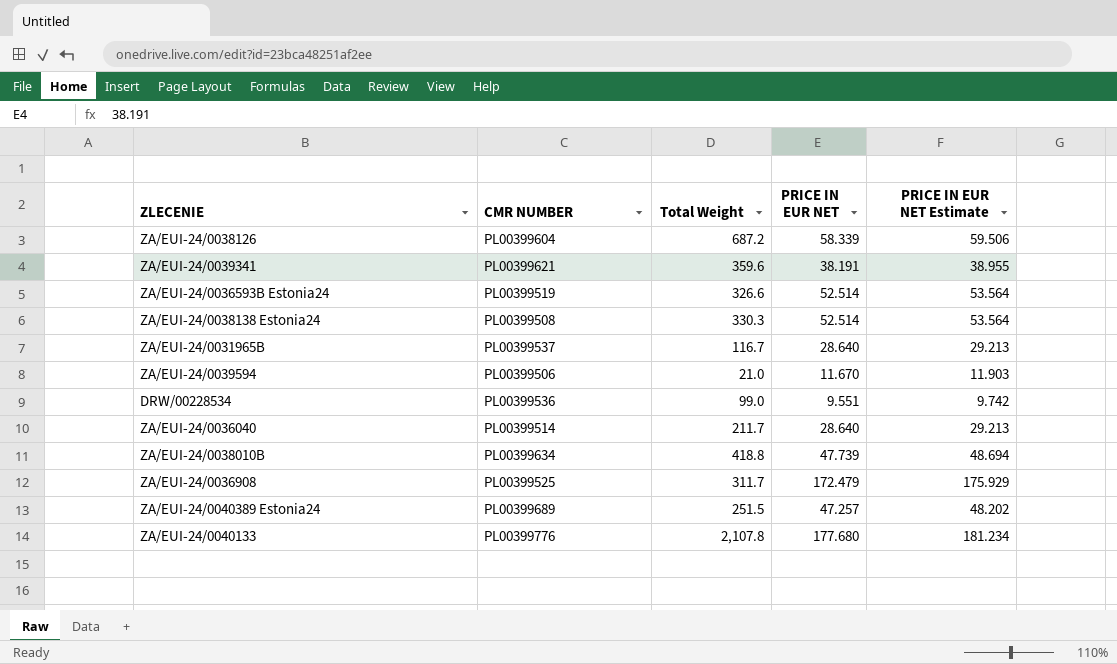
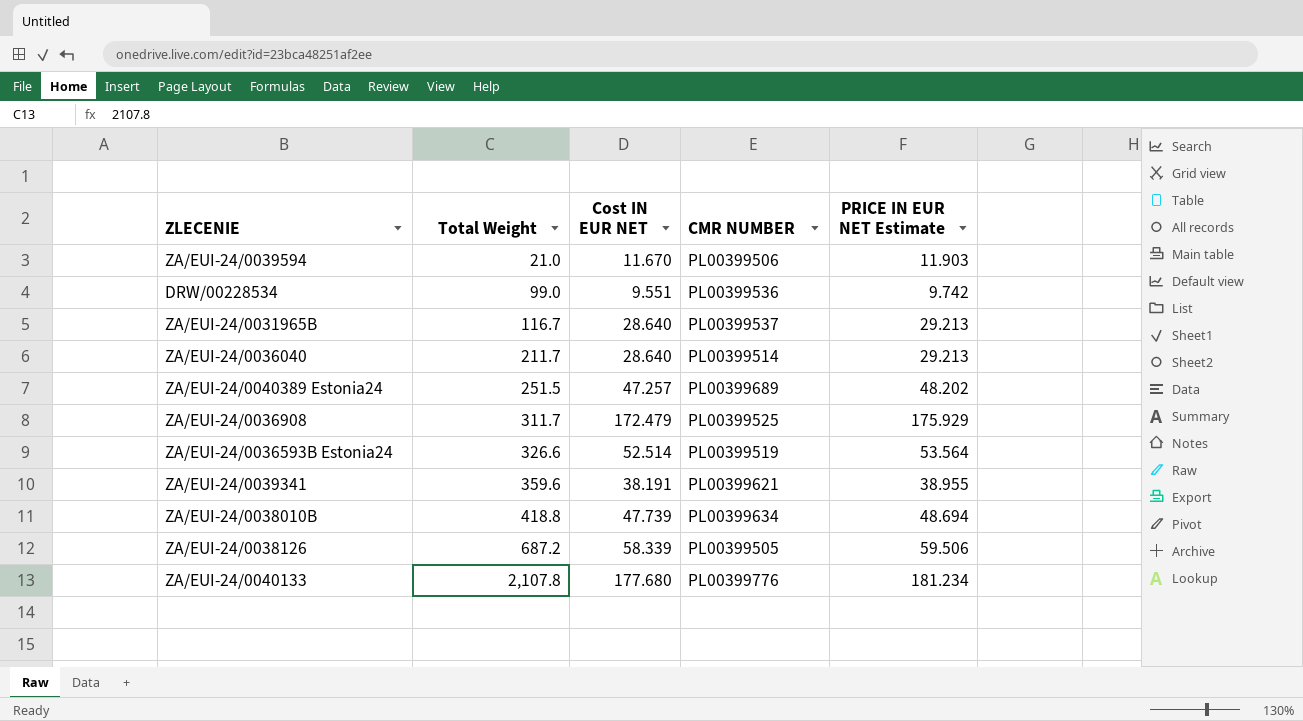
row order: none -> Total Weight ascending
column name: PRICE IN EUR NET -> Cost IN EUR NET
column CMR NUMBER | position: 2 -> 4
row ZA/EUI-24/0038138 Estonia24: PL00399508 | 330.3 | 52.514 | 53.564 -> none
ZA/EUI-24/0038126 | CMR NUMBER: PL00399604 -> PL00399505

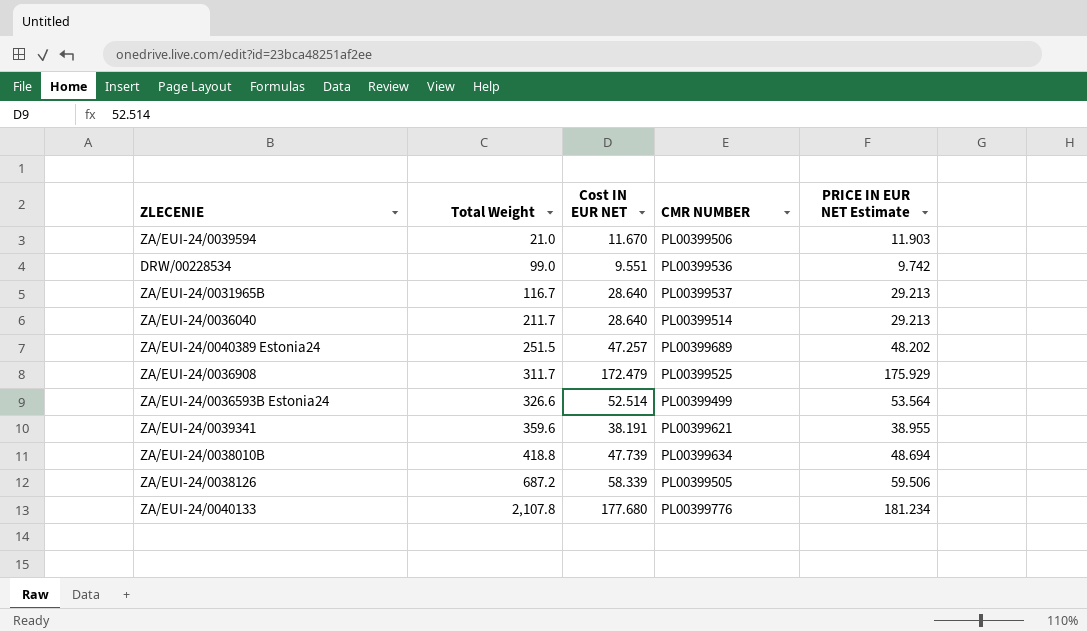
ZA/EUI-24/0036593B Estonia24 | CMR NUMBER: PL00399519 -> PL00399499

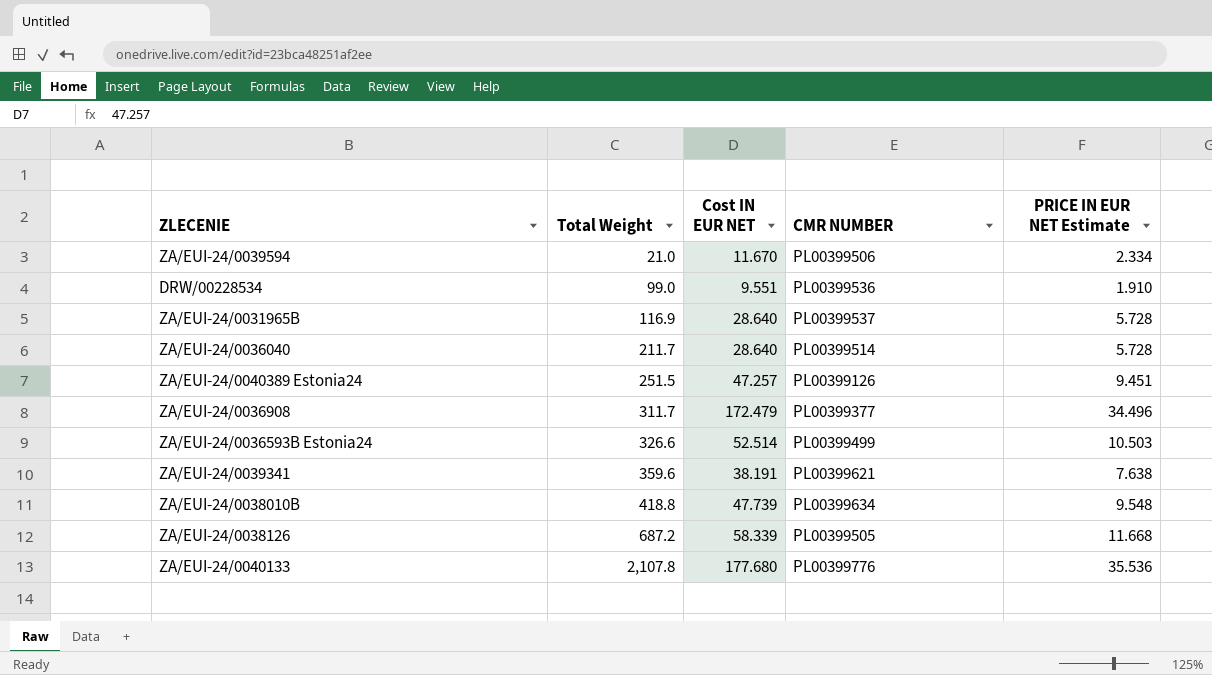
column PRICE IN EUR NET Estimate | formula: [Cost IN EUR NET] * 1.02 -> [Cost IN EUR NET] * 0.2
ZA/EUI-24/0031965B | Total Weight: 116.7 -> 116.9
ZA/EUI-24/0040389 Estonia24 | CMR NUMBER: PL00399689 -> PL00399126
ZA/EUI-24/0036908 | CMR NUMBER: PL00399525 -> PL00399377

